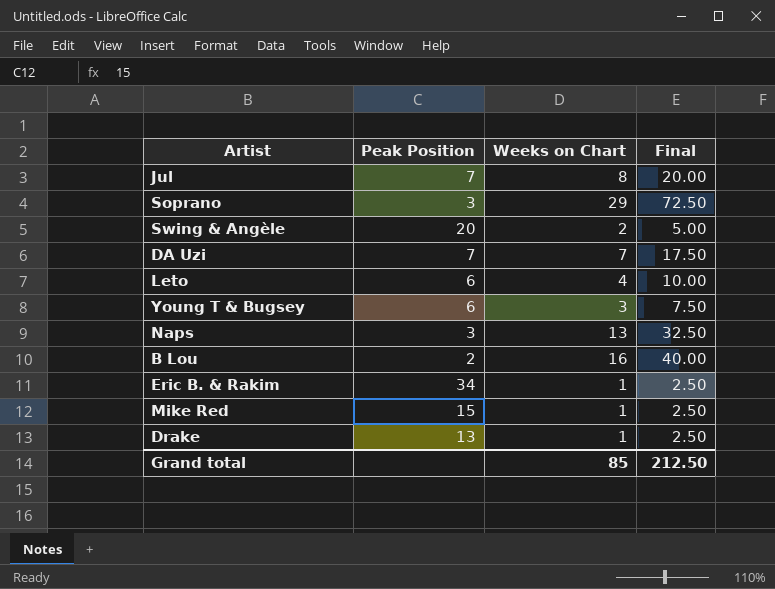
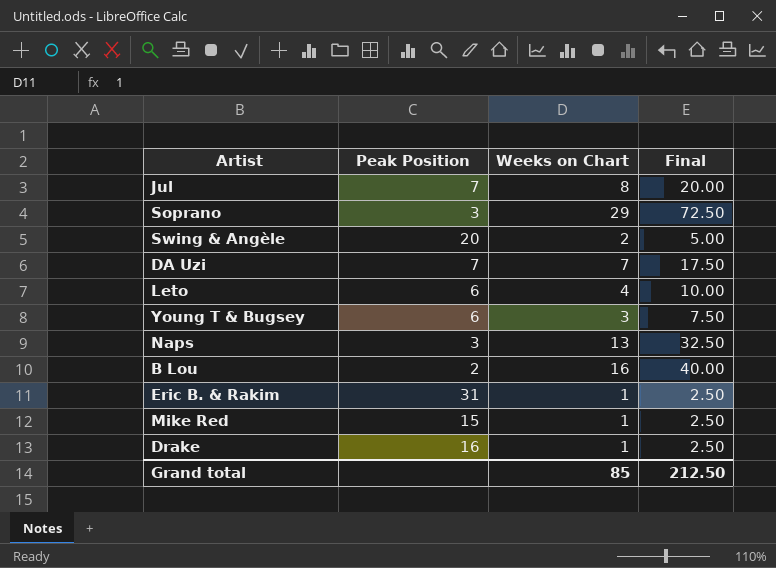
Eric B. & Rakim | Peak Position: 34 -> 31
Drake | Peak Position: 13 -> 16

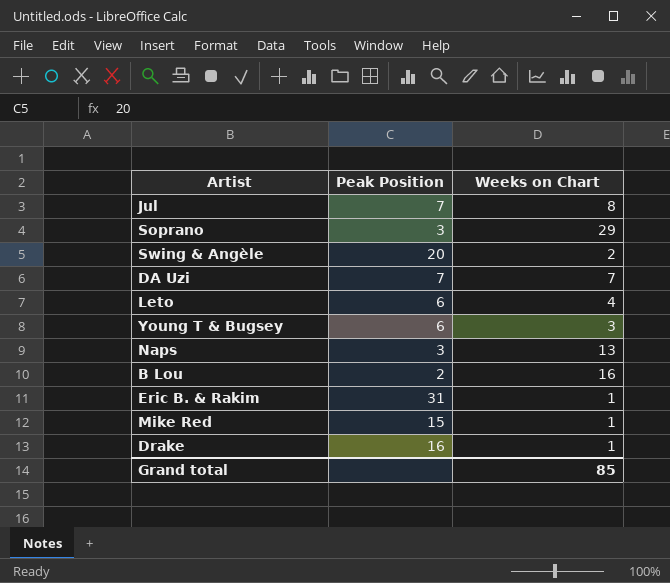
column Final | formula: [Weeks on Chart] * 2.5 -> none

